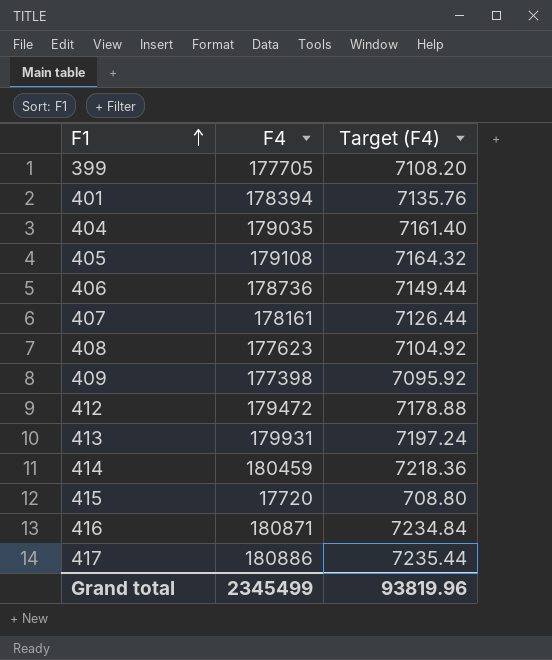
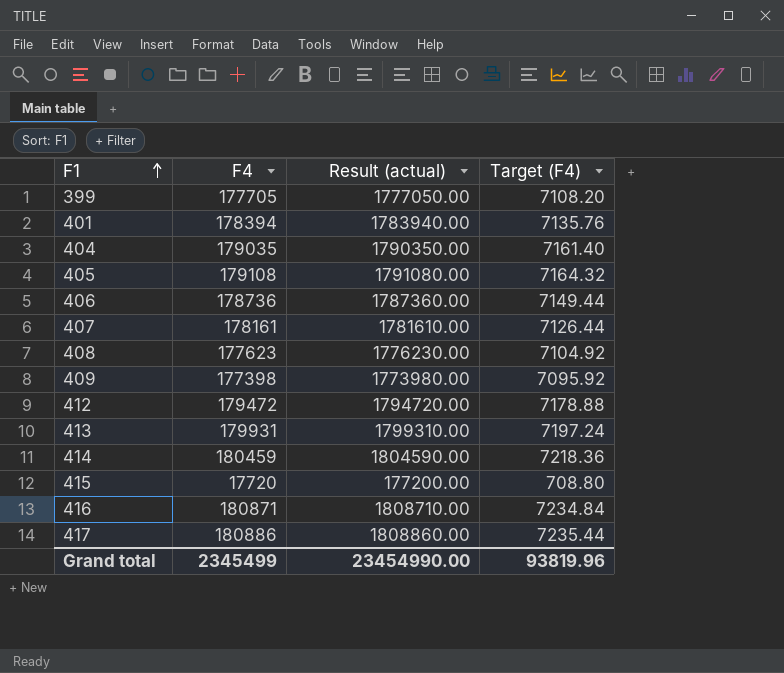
column Result (actual) | formula: none -> [F4] * 10

